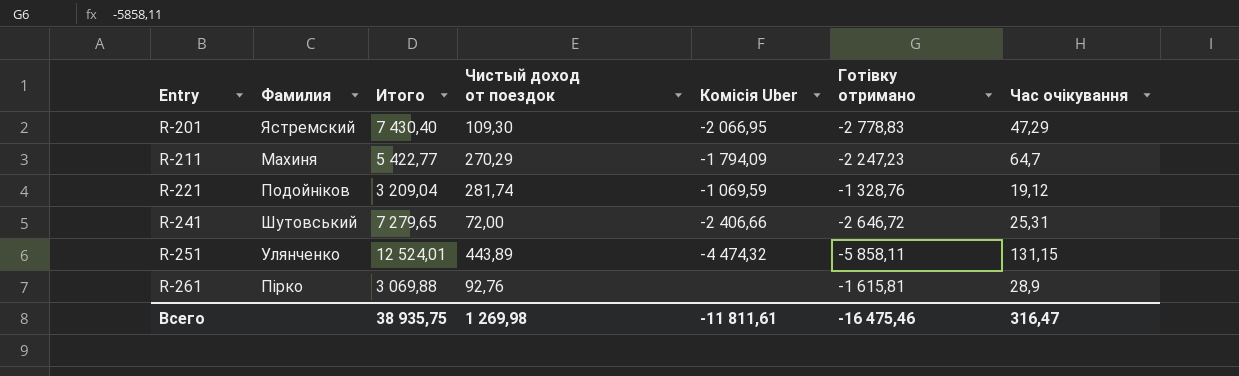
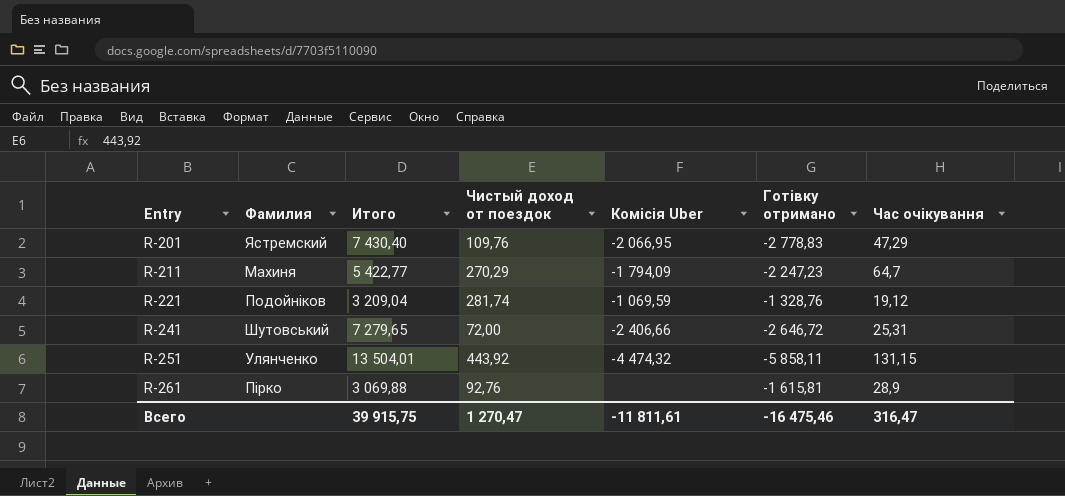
R-201 | Чистый доход от поездок: 109,30 -> 109,76
R-251 | Итого: 12 524,01 -> 13 504,01
R-251 | Чистый доход от поездок: 443,89 -> 443,92
Всего | Итого: 38 935,75 -> 39 915,75
Всего | Чистый доход от поездок: 1 269,98 -> 1 270,47

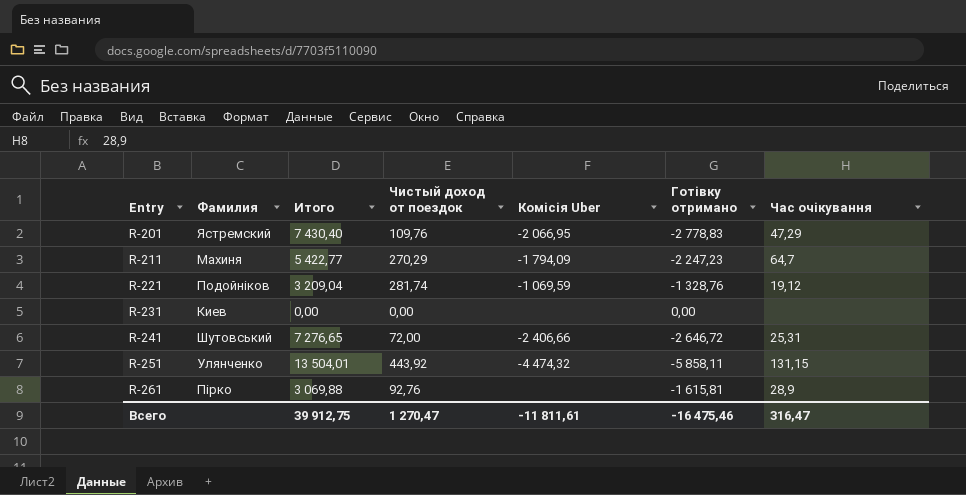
row R-231: none -> Киев | 0,00 | 0,00 | none | 0,00 | none
R-241 | Итого: 7 279,65 -> 7 276,65
Всего | Итого: 39 915,75 -> 39 912,75

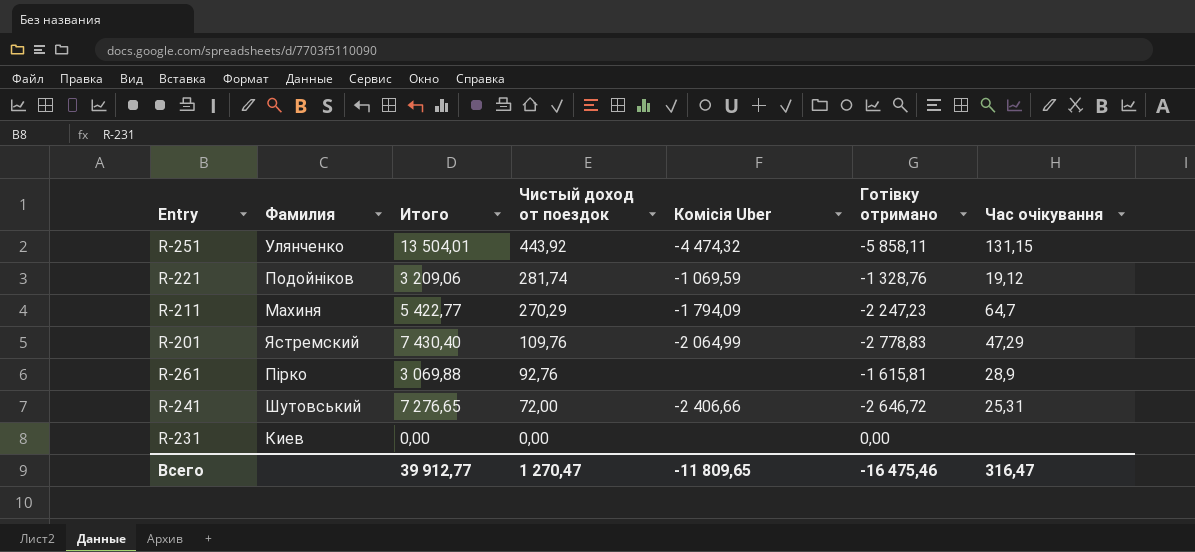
row order: Entry ascending -> Чистый доход от поездок descending
R-221 | Итого: 3 209,04 -> 3 209,06
R-201 | Комісія Uber: -2 066,95 -> -2 064,99
Всего | Итого: 39 912,75 -> 39 912,77
Всего | Комісія Uber: -11 811,61 -> -11 809,65

